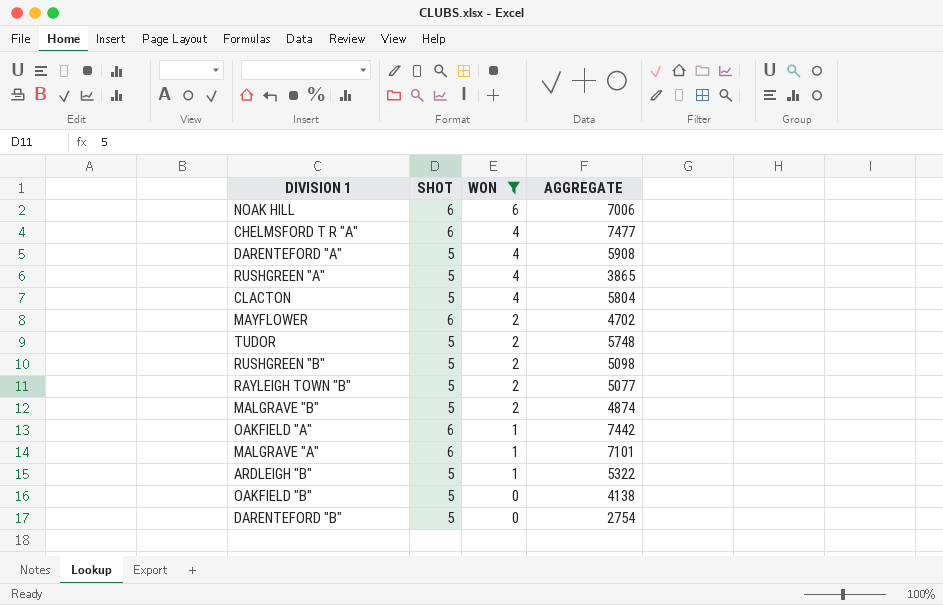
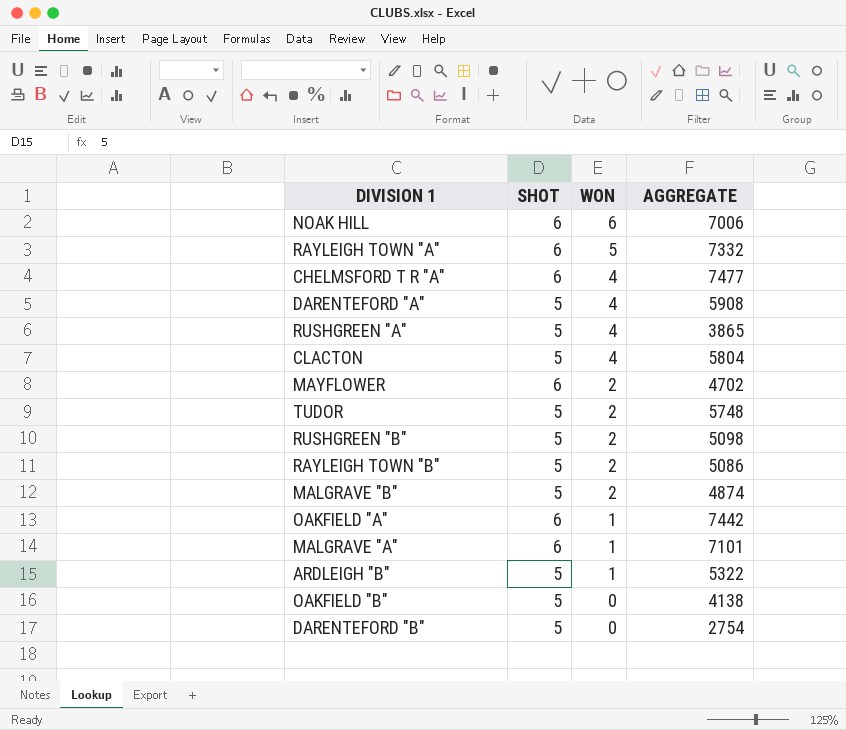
filter: WON != 5 -> none
RAYLEIGH TOWN "B" | AGGREGATE: 5077 -> 5086

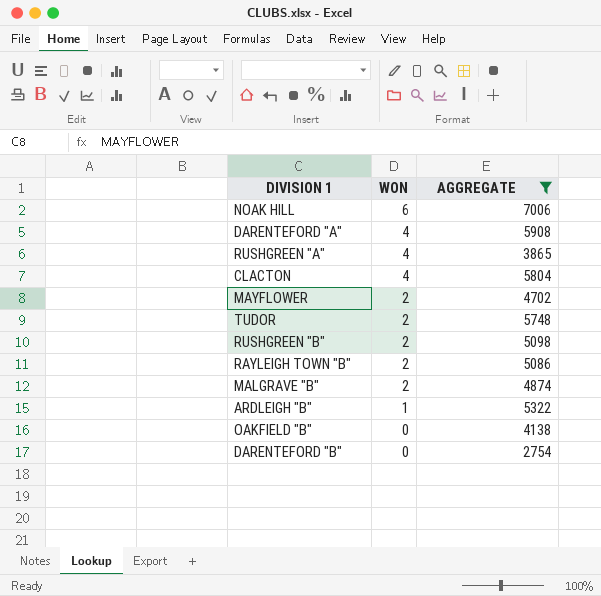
filter: none -> AGGREGATE <= 7006
column SHOT | position: 2 -> none

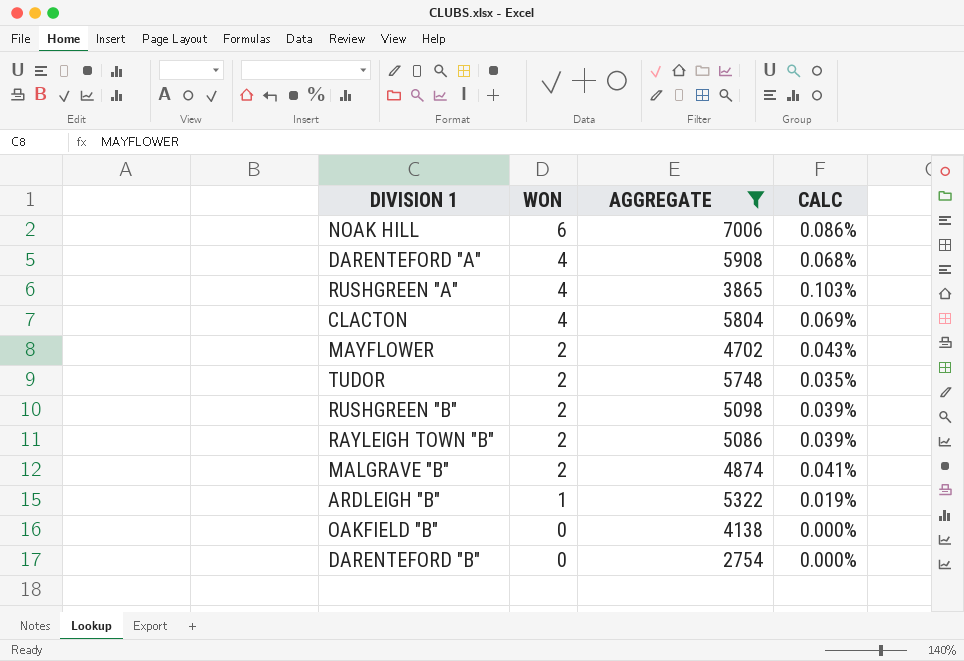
column CALC | formula: none -> [WON] / [AGGREGATE]

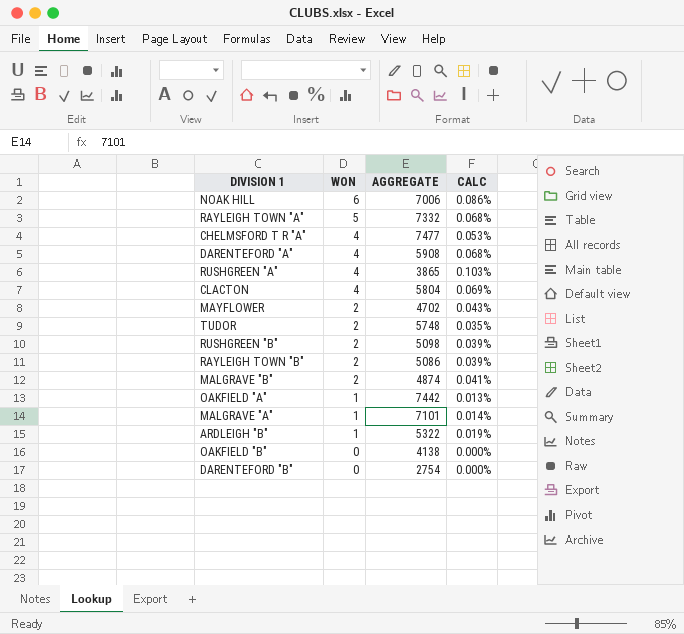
filter: AGGREGATE <= 7006 -> none

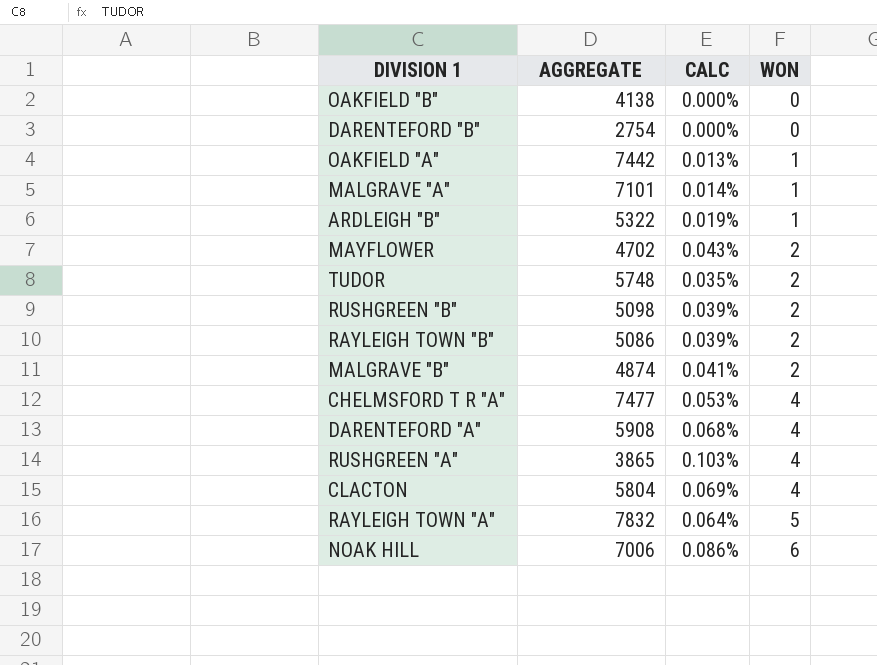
row order: WON descending -> WON ascending
column WON | position: 2 -> 4
RAYLEIGH TOWN "A" | AGGREGATE: 7332 -> 7832
RAYLEIGH TOWN "A" | CALC: 0.068% -> 0.064%

